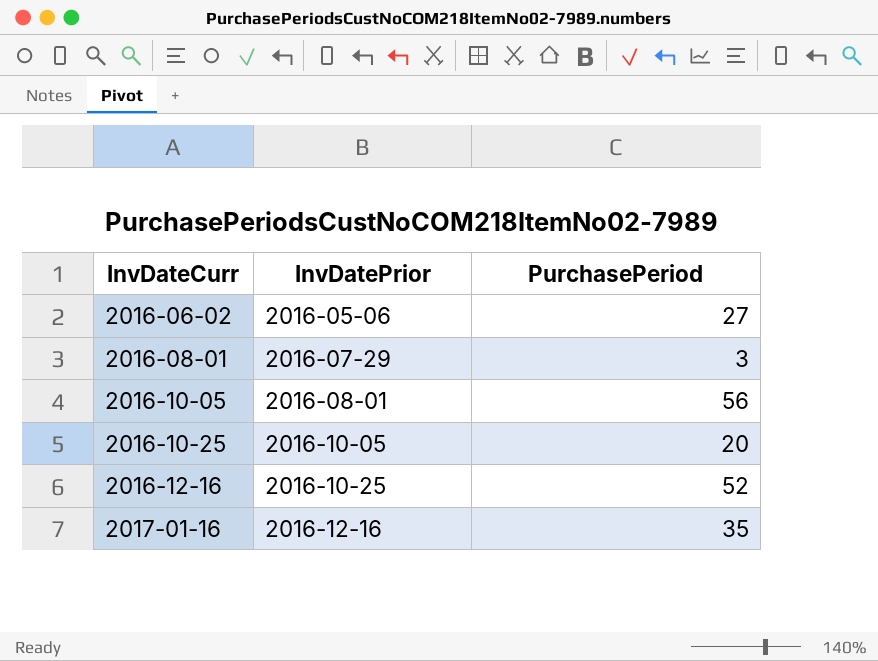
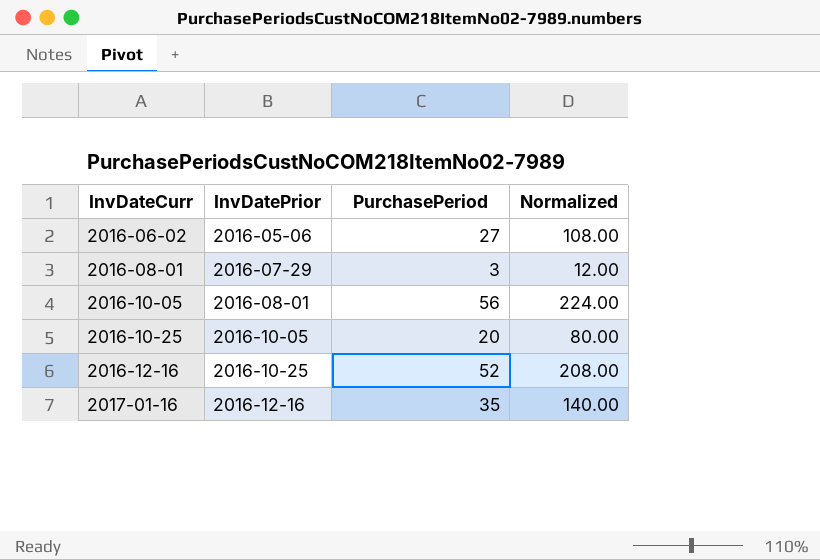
column Normalized | formula: none -> [PurchasePeriod] * 4

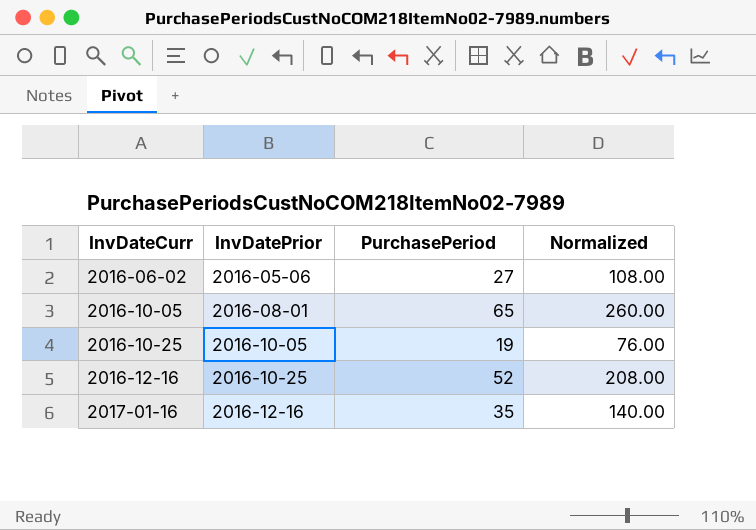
row 2016-08-01: 2016-07-29 | 3 | 12.00 -> none
2016-10-05 | PurchasePeriod: 56 -> 65
2016-10-05 | Normalized: 224.00 -> 260.00
2016-10-25 | PurchasePeriod: 20 -> 19
2016-10-25 | Normalized: 80.00 -> 76.00

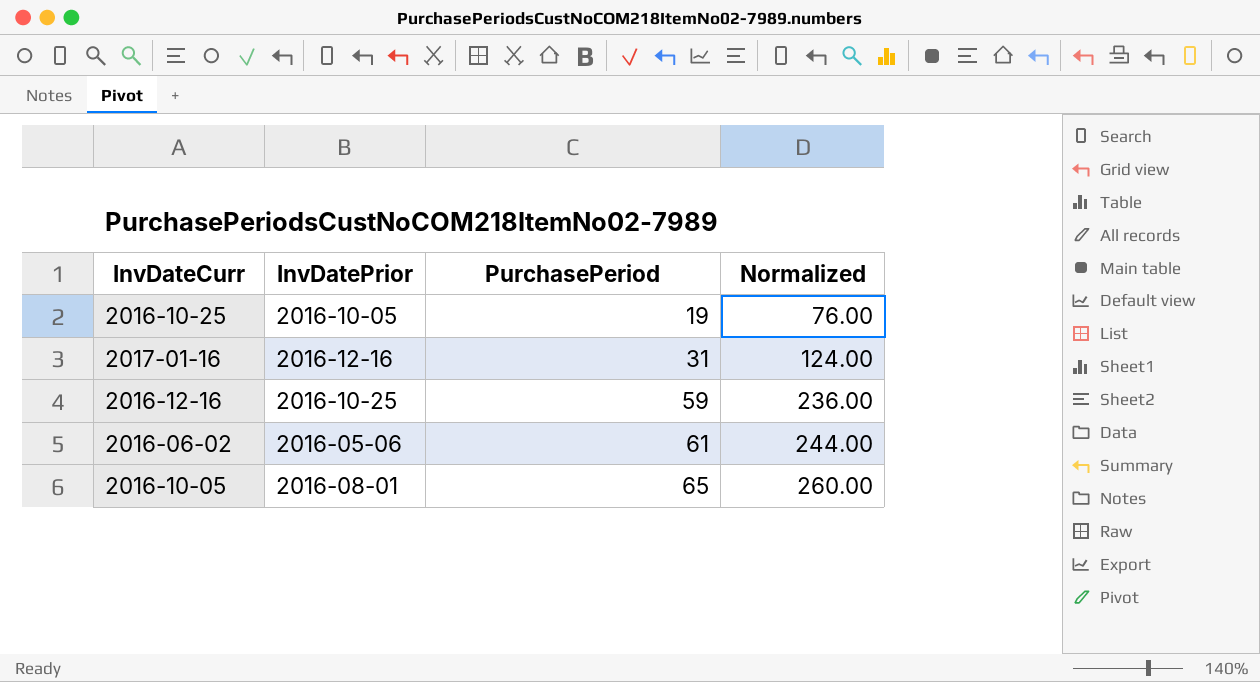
row order: InvDateCurr ascending -> PurchasePeriod ascending
2017-01-16 | PurchasePeriod: 35 -> 31
2017-01-16 | Normalized: 140.00 -> 124.00
2016-12-16 | PurchasePeriod: 52 -> 59
2016-12-16 | Normalized: 208.00 -> 236.00
2016-06-02 | PurchasePeriod: 27 -> 61
2016-06-02 | Normalized: 108.00 -> 244.00

